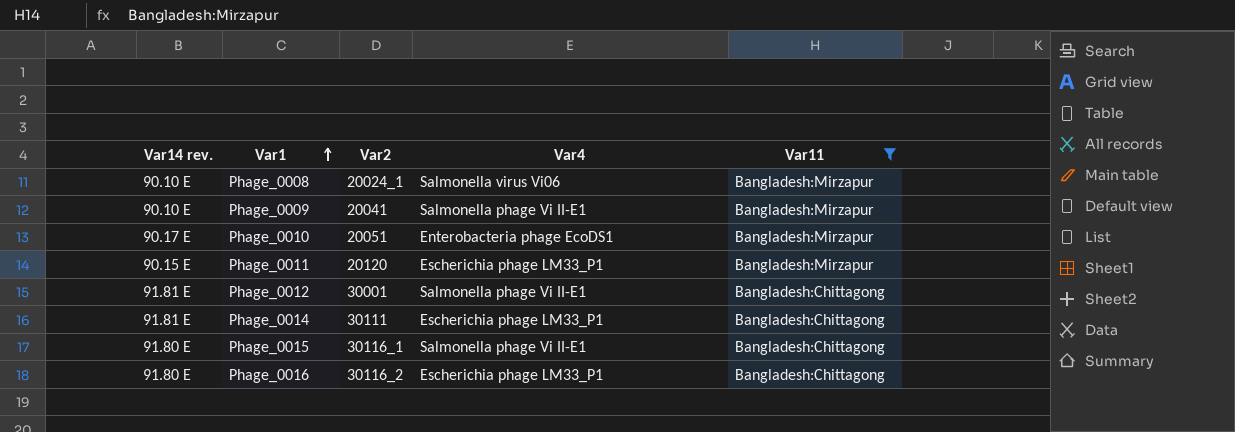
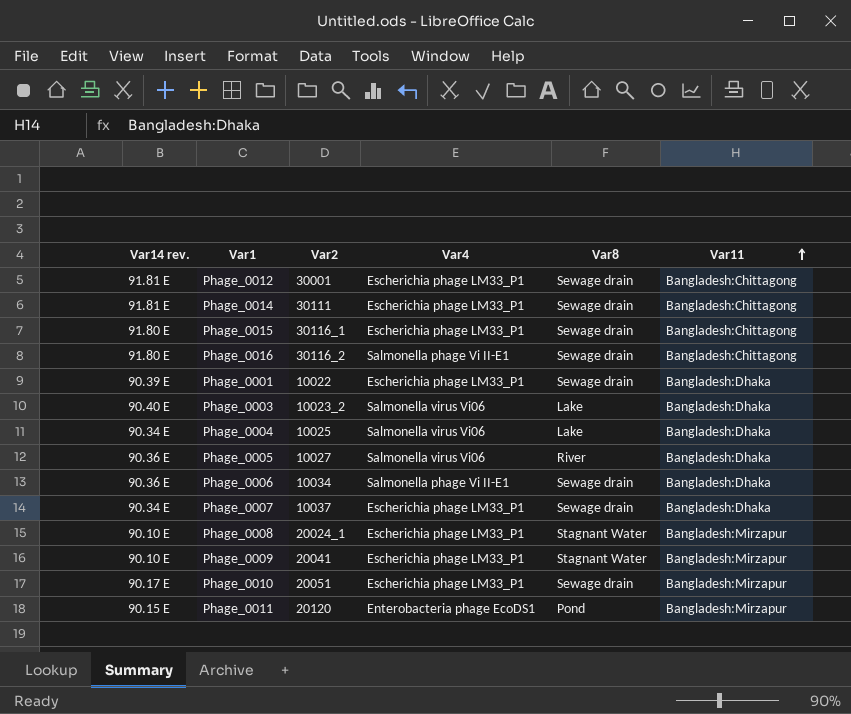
filter: Var11 != Bangladesh:Dhaka -> none
row order: Var1 ascending -> Var11 ascending
column Var8 | position: none -> 5
Phage_0012 | Var4: Salmonella phage Vi II-E1 -> Escherichia phage LM33_P1
Phage_0015 | Var4: Salmonella phage Vi II-E1 -> Escherichia phage LM33_P1
Phage_0016 | Var4: Escherichia phage LM33_P1 -> Salmonella phage Vi II-E1
Phage_0008 | Var4: Salmonella virus Vi06 -> Escherichia phage LM33_P1
Phage_0009 | Var4: Salmonella phage Vi II-E1 -> Escherichia phage LM33_P1
Phage_0010 | Var4: Enterobacteria phage EcoDS1 -> Escherichia phage LM33_P1
Phage_0011 | Var4: Escherichia phage LM33_P1 -> Enterobacteria phage EcoDS1

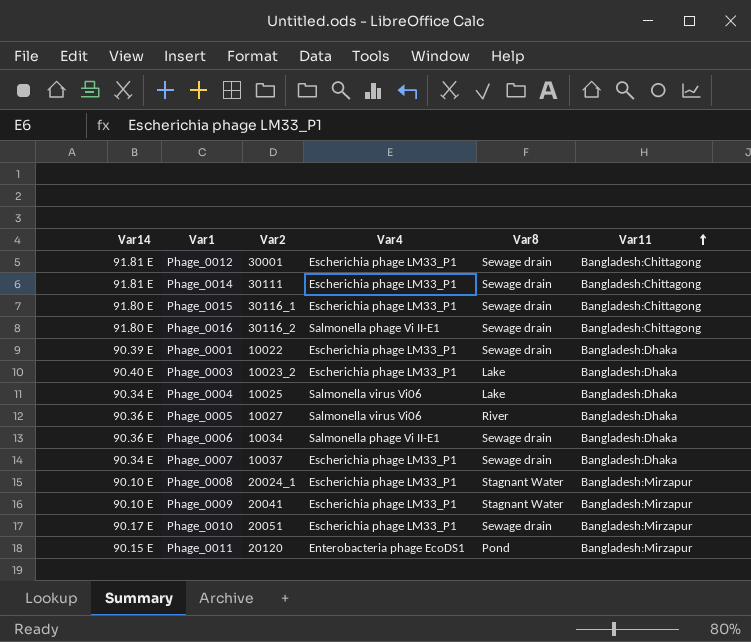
column name: Var14 rev. -> Var14
Phage_0003 | Var4: Salmonella virus Vi06 -> Escherichia phage LM33_P1

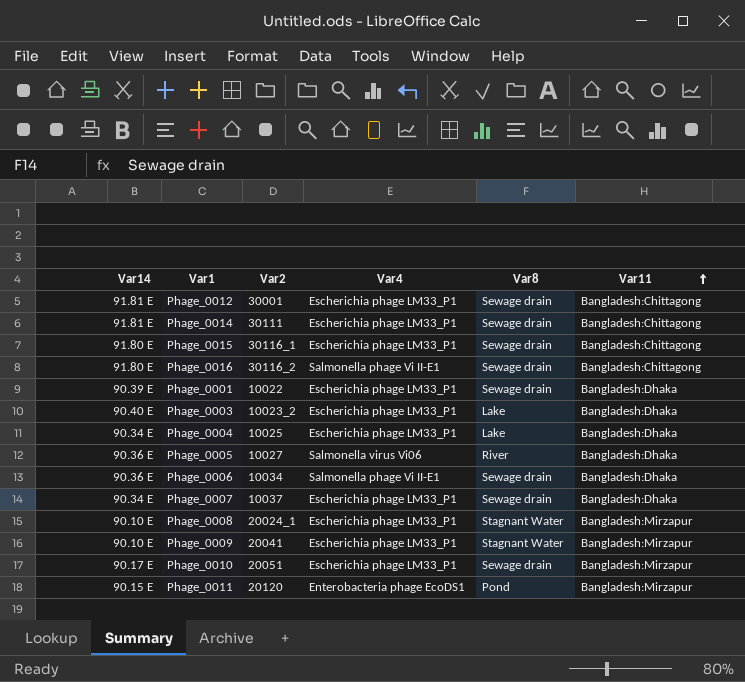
Phage_0004 | Var4: Salmonella virus Vi06 -> Escherichia phage LM33_P1

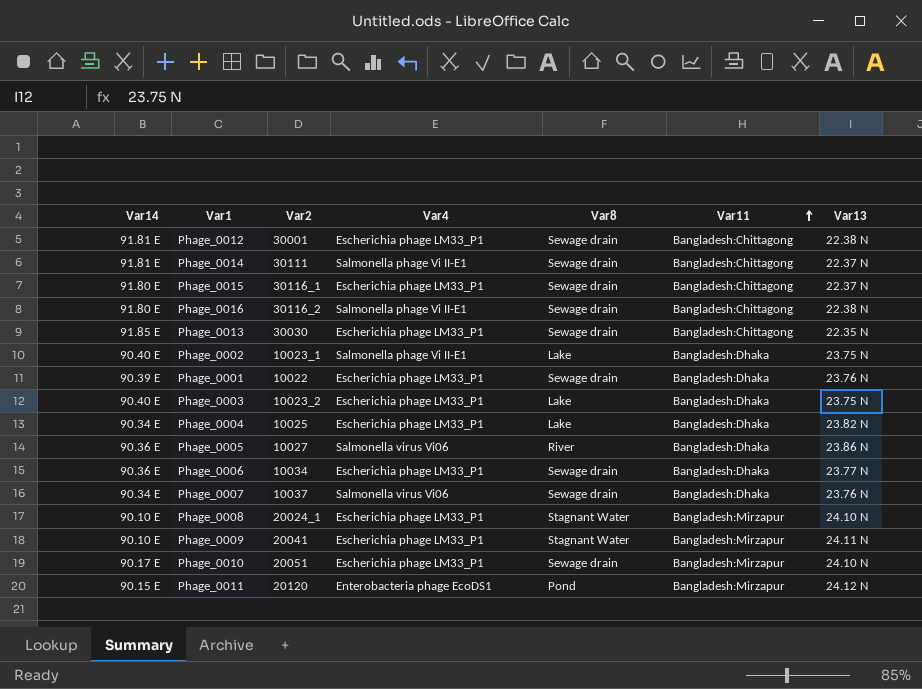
column Var13 | position: none -> 7
Phage_0014 | Var4: Escherichia phage LM33_P1 -> Salmonella phage Vi II-E1
row Phage_0013: none -> 91.85 E | 30030 | Escherichia phage LM33_P1 | Sewage drain | Bangladesh:Chittagong | 22.35 N
row Phage_0002: none -> 90.40 E | 10023_1 | Salmonella phage Vi II-E1 | Lake | Bangladesh:Dhaka | 23.75 N
Phage_0006 | Var4: Salmonella phage Vi II-E1 -> Escherichia phage LM33_P1
Phage_0007 | Var4: Escherichia phage LM33_P1 -> Salmonella virus Vi06

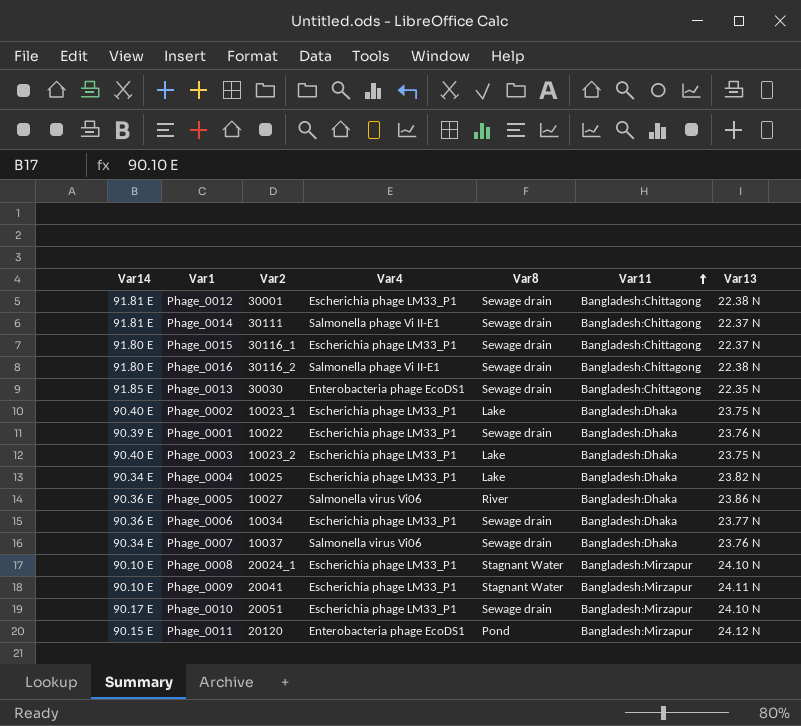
Phage_0013 | Var4: Escherichia phage LM33_P1 -> Enterobacteria phage EcoDS1
Phage_0002 | Var4: Salmonella phage Vi II-E1 -> Escherichia phage LM33_P1

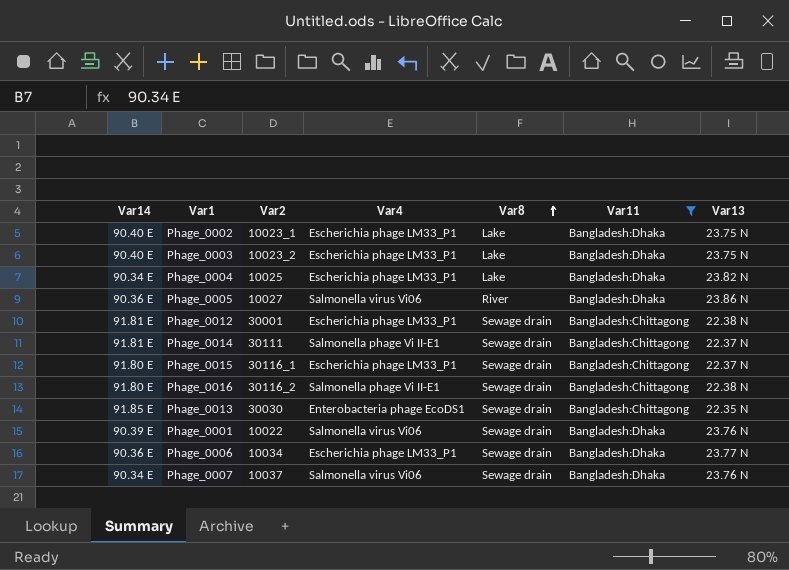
filter: none -> Var11 != Bangladesh:Mirzapur
row order: Var11 ascending -> Var8 ascending
Phage_0001 | Var4: Escherichia phage LM33_P1 -> Salmonella virus Vi06

